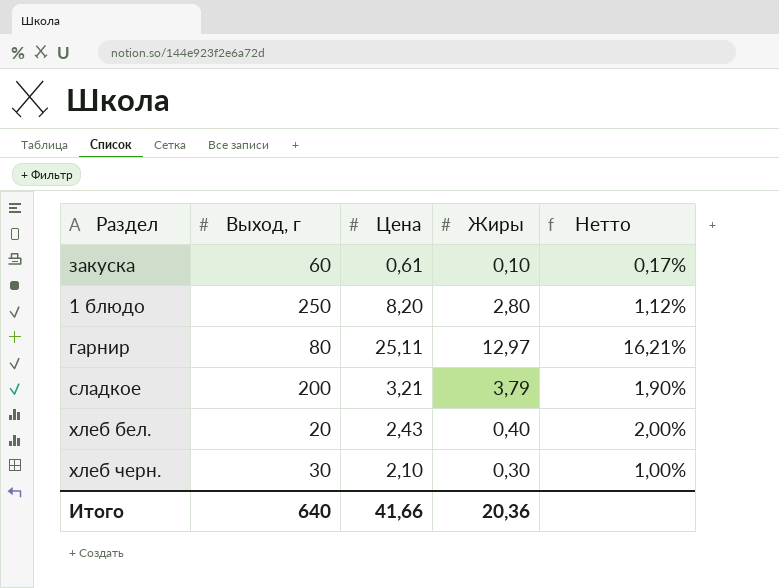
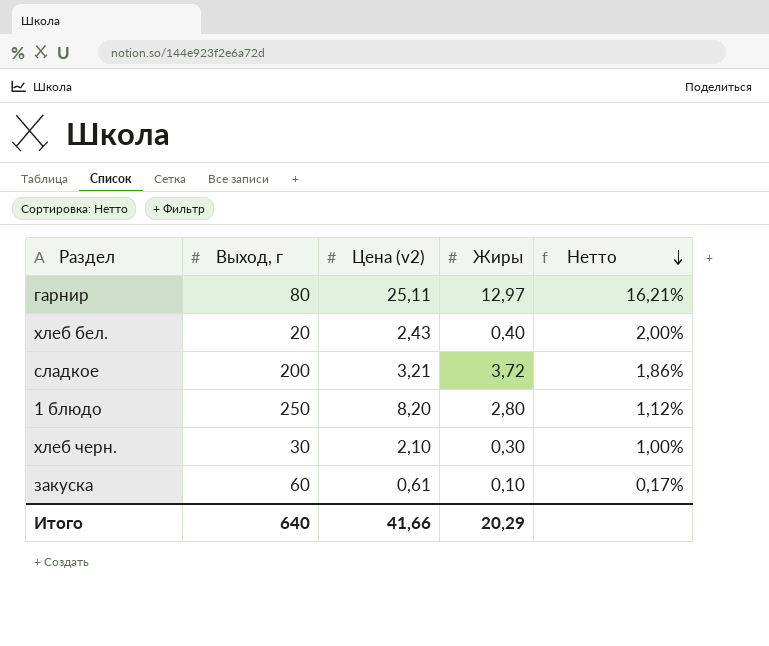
row order: none -> Нетто descending
column name: Цена -> Цена (v2)
сладкое | Жиры: 3,79 -> 3,72
сладкое | Нетто: 1,90% -> 1,86%
Итого | Жиры: 20,36 -> 20,29

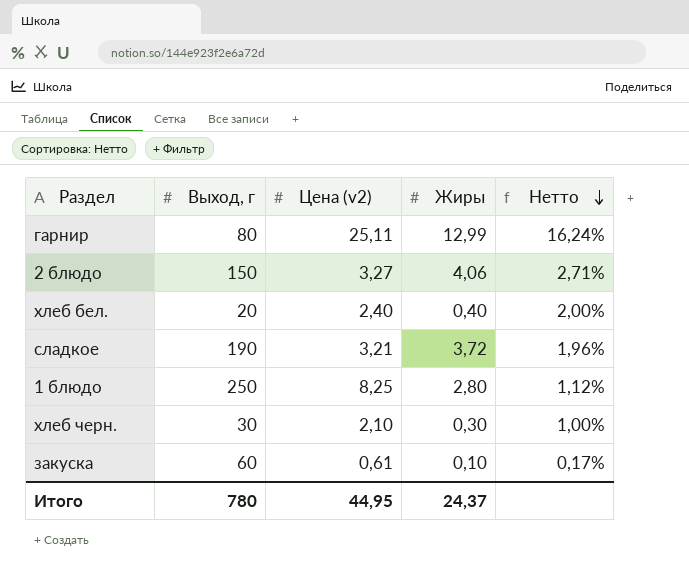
гарнир | Жиры: 12,97 -> 12,99
гарнир | Нетто: 16,21% -> 16,24%
row 2 блюдо: none -> 150 | 3,27 | 4,06 | 2,71%
хлеб бел. | Цена (v2): 2,43 -> 2,40
сладкое | Выход, г: 200 -> 190
сладкое | Нетто: 1,86% -> 1,96%
1 блюдо | Цена (v2): 8,20 -> 8,25
Итого | Выход, г: 640 -> 780
Итого | Цена (v2): 41,66 -> 44,95
Итого | Жиры: 20,29 -> 24,37

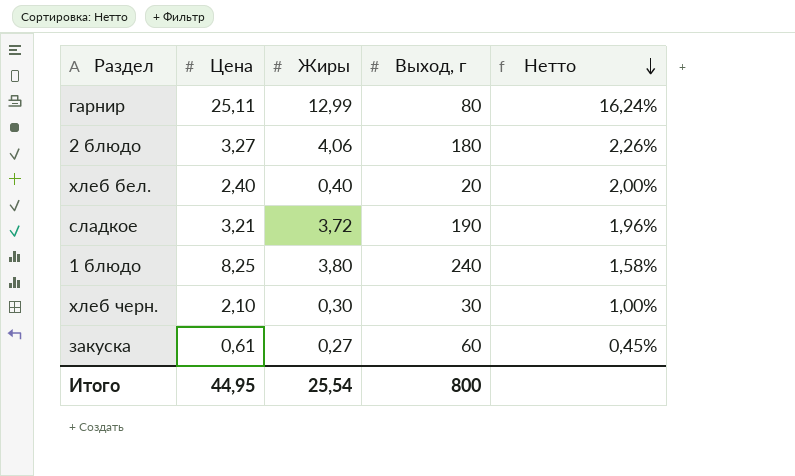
column name: Цена (v2) -> Цена
column Выход, г | position: 2 -> 4
2 блюдо | Выход, г: 150 -> 180
2 блюдо | Нетто: 2,71% -> 2,26%
1 блюдо | Жиры: 2,80 -> 3,80
1 блюдо | Выход, г: 250 -> 240
1 блюдо | Нетто: 1,12% -> 1,58%
закуска | Жиры: 0,10 -> 0,27
закуска | Нетто: 0,17% -> 0,45%
Итого | Жиры: 24,37 -> 25,54
Итого | Выход, г: 780 -> 800

